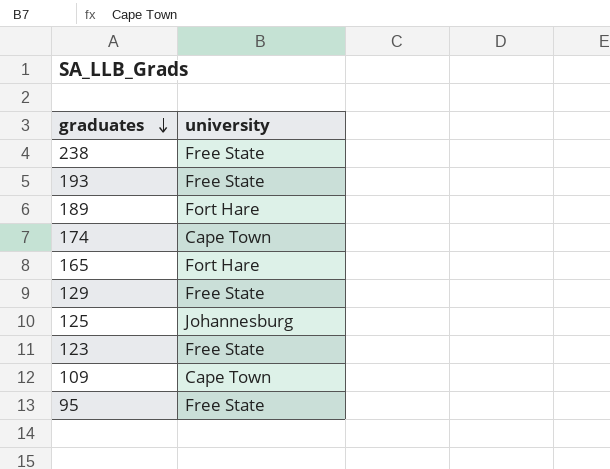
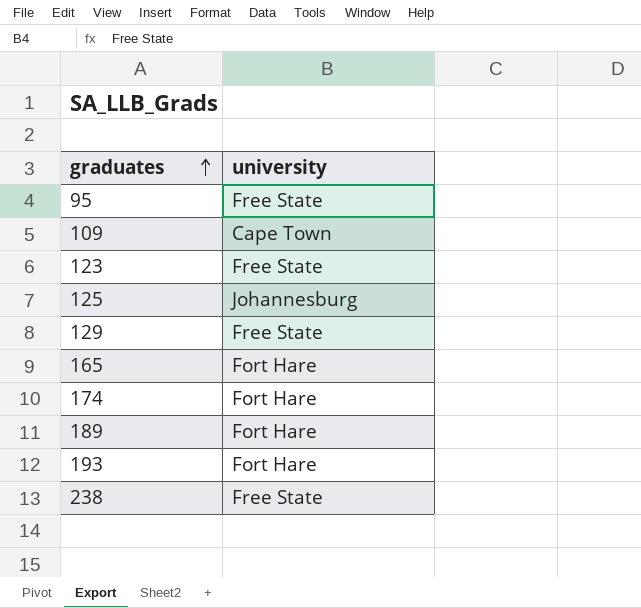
row order: graduates descending -> graduates ascending
174 | university: Cape Town -> Fort Hare
193 | university: Free State -> Fort Hare

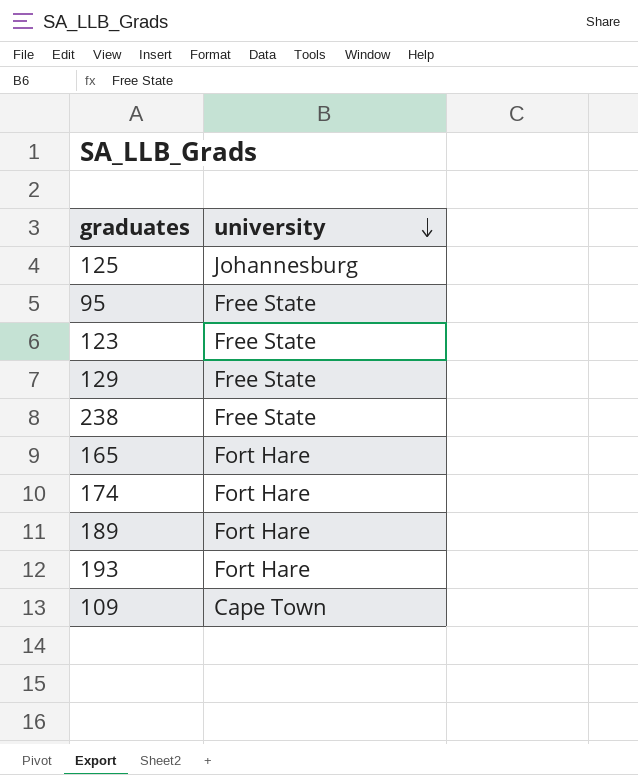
row order: graduates ascending -> university descending

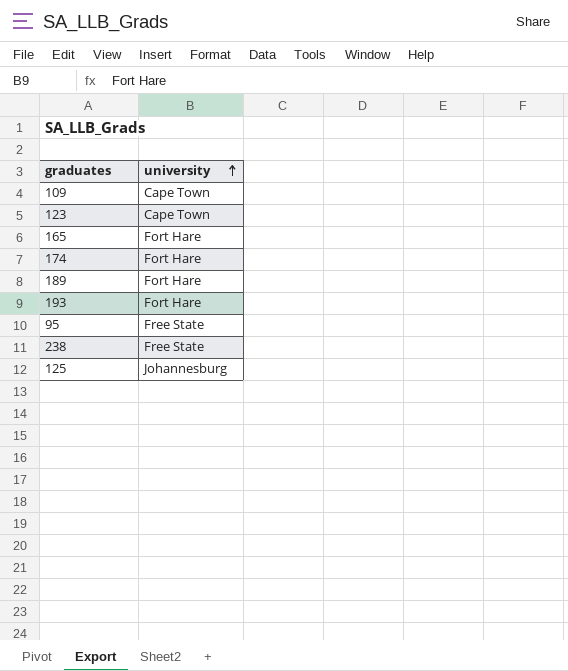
row order: university descending -> university ascending
row 129: Free State -> none
123 | university: Free State -> Cape Town

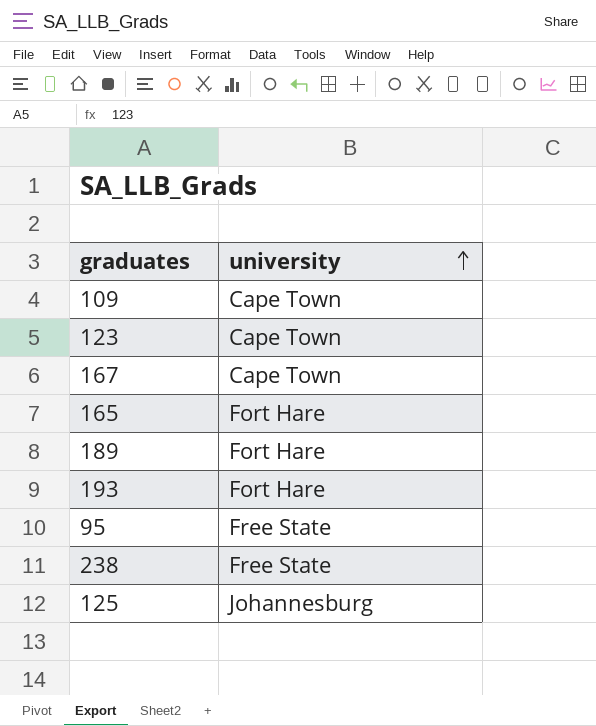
row 174: Fort Hare -> none
row 167: none -> Cape Town

